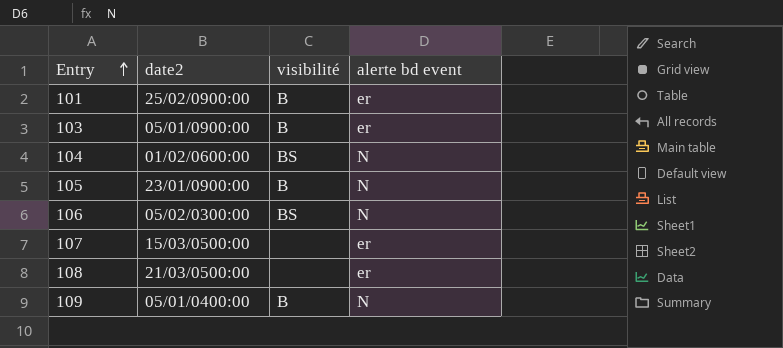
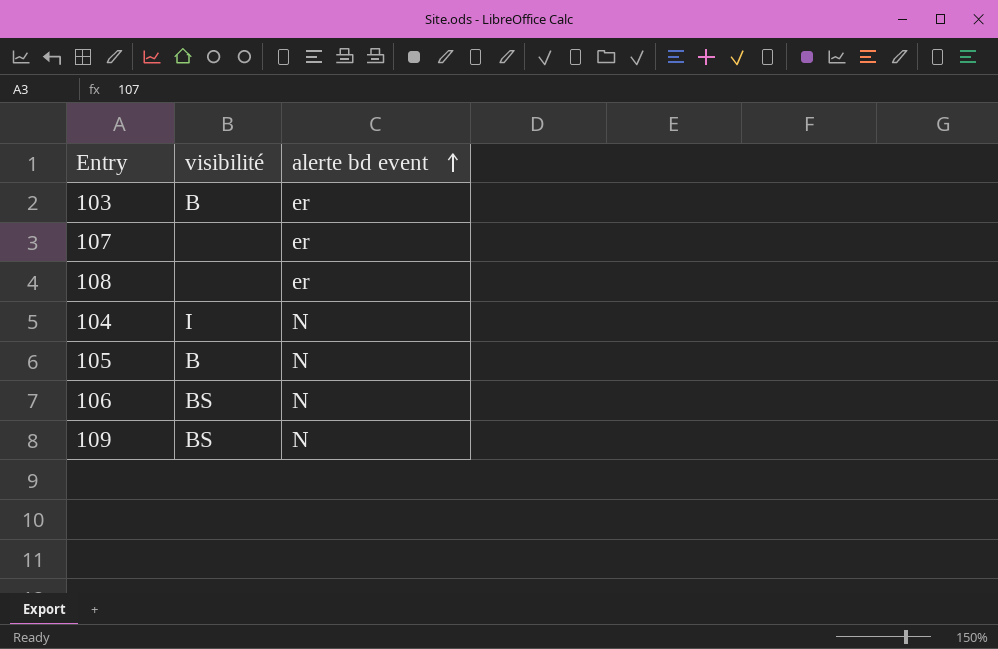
row order: Entry ascending -> alerte bd event ascending
column date2 | position: 2 -> none
row 101: 25/02/0900:00 | B | er -> none
104 | visibilité: BS -> I
109 | visibilité: B -> BS

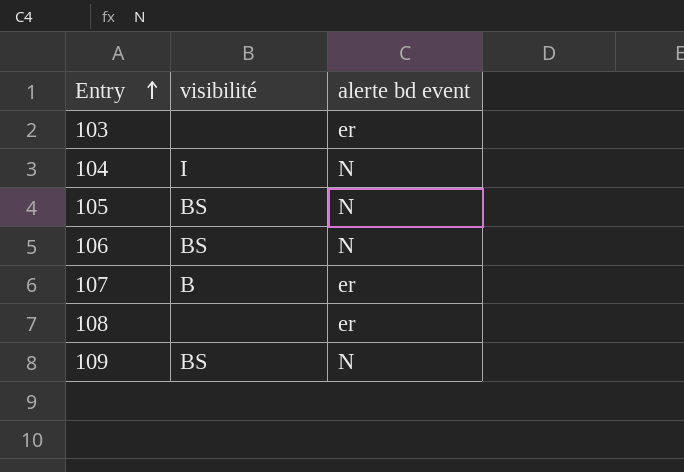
row order: alerte bd event ascending -> Entry ascending
103 | visibilité: B -> none
105 | visibilité: B -> BS
107 | visibilité: none -> B

